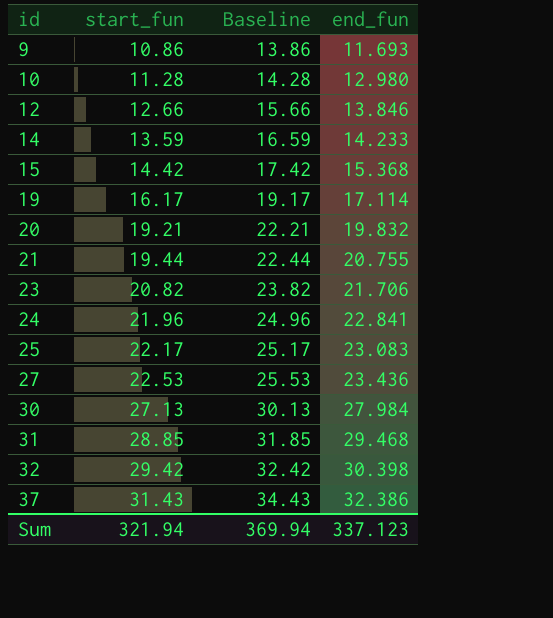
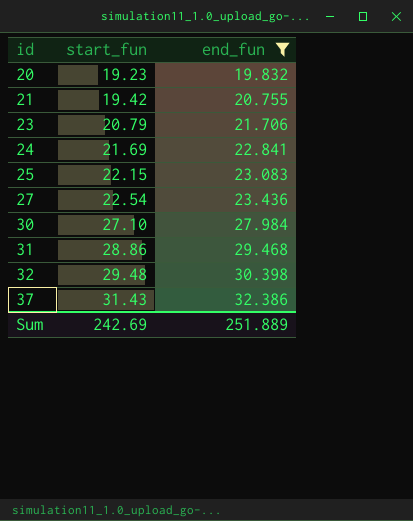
filter: none -> end_fun >= 19.832
column Baseline | formula: [start_fun] + 3 -> none
20 | start_fun: 19.21 -> 19.23
21 | start_fun: 19.44 -> 19.42
23 | start_fun: 20.82 -> 20.79
24 | start_fun: 21.96 -> 21.69
25 | start_fun: 22.17 -> 22.15
27 | start_fun: 22.53 -> 22.54
30 | start_fun: 27.13 -> 27.10
31 | start_fun: 28.85 -> 28.86
32 | start_fun: 29.42 -> 29.48
Sum | start_fun: 321.94 -> 242.69
Sum | end_fun: 337.123 -> 251.889

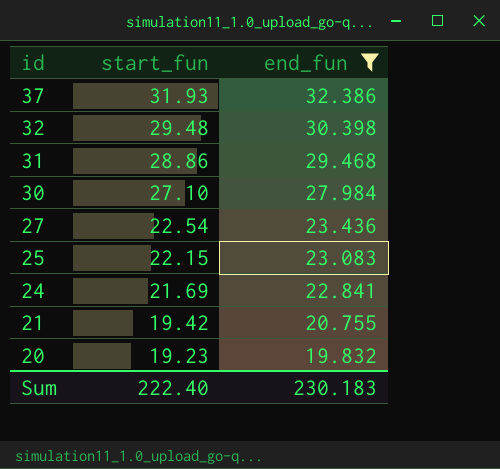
row order: id ascending -> id descending
row 23: 20.79 | 21.706 -> none
37 | start_fun: 31.43 -> 31.93
Sum | start_fun: 242.69 -> 222.40
Sum | end_fun: 251.889 -> 230.183

